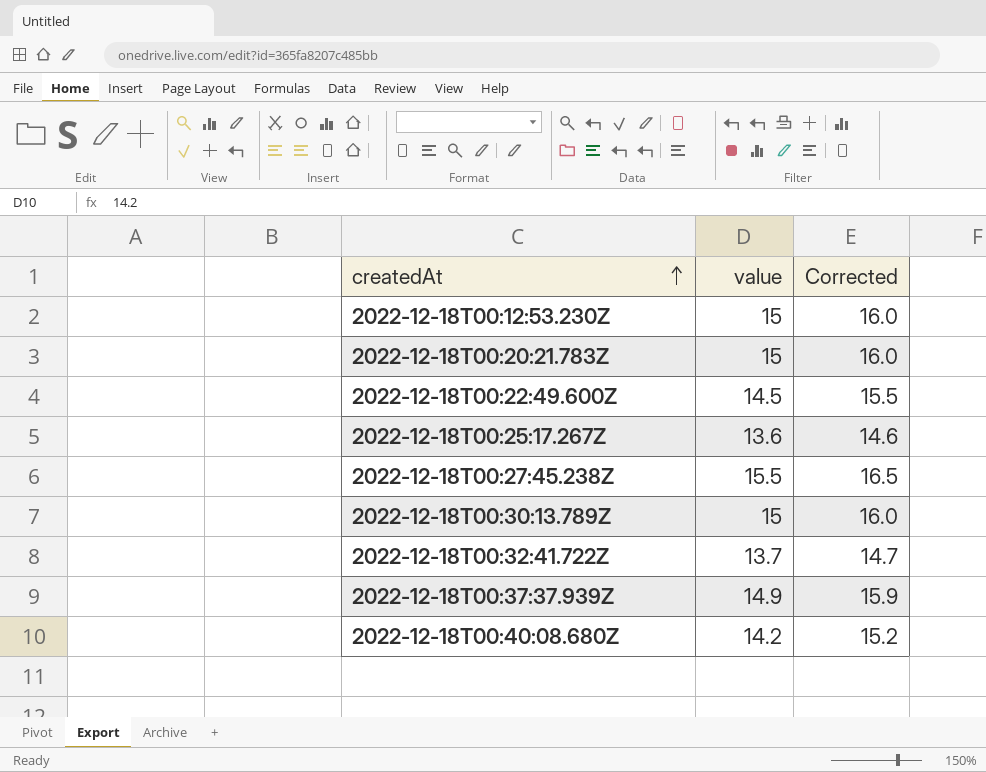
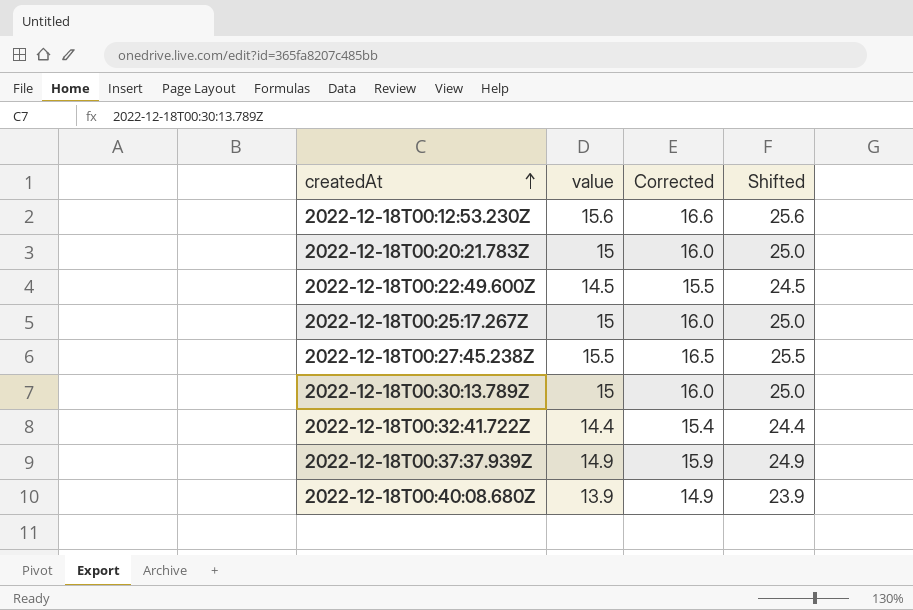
column Shifted | formula: none -> [value] + 10
2022-12-18T00:12:53.230Z | value: 15 -> 15.6
2022-12-18T00:12:53.230Z | Corrected: 16.0 -> 16.6
2022-12-18T00:25:17.267Z | value: 13.6 -> 15
2022-12-18T00:25:17.267Z | Corrected: 14.6 -> 16.0
2022-12-18T00:32:41.722Z | value: 13.7 -> 14.4
2022-12-18T00:32:41.722Z | Corrected: 14.7 -> 15.4
2022-12-18T00:40:08.680Z | value: 14.2 -> 13.9
2022-12-18T00:40:08.680Z | Corrected: 15.2 -> 14.9

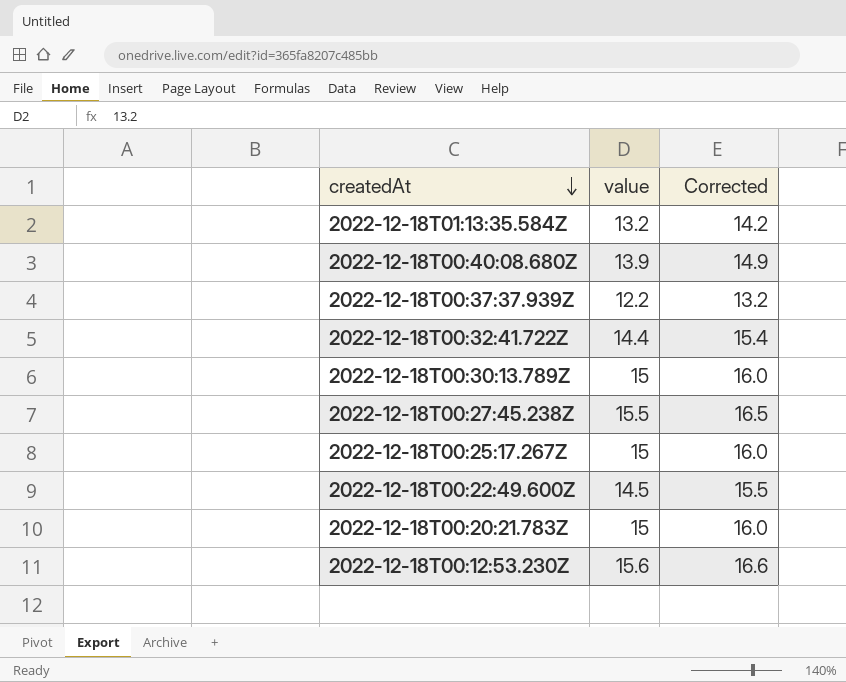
row order: createdAt ascending -> createdAt descending
column Shifted | formula: [value] + 10 -> none
row 2022-12-18T01:13:35.584Z: none -> 13.2 | 14.2
2022-12-18T00:37:37.939Z | value: 14.9 -> 12.2
2022-12-18T00:37:37.939Z | Corrected: 15.9 -> 13.2

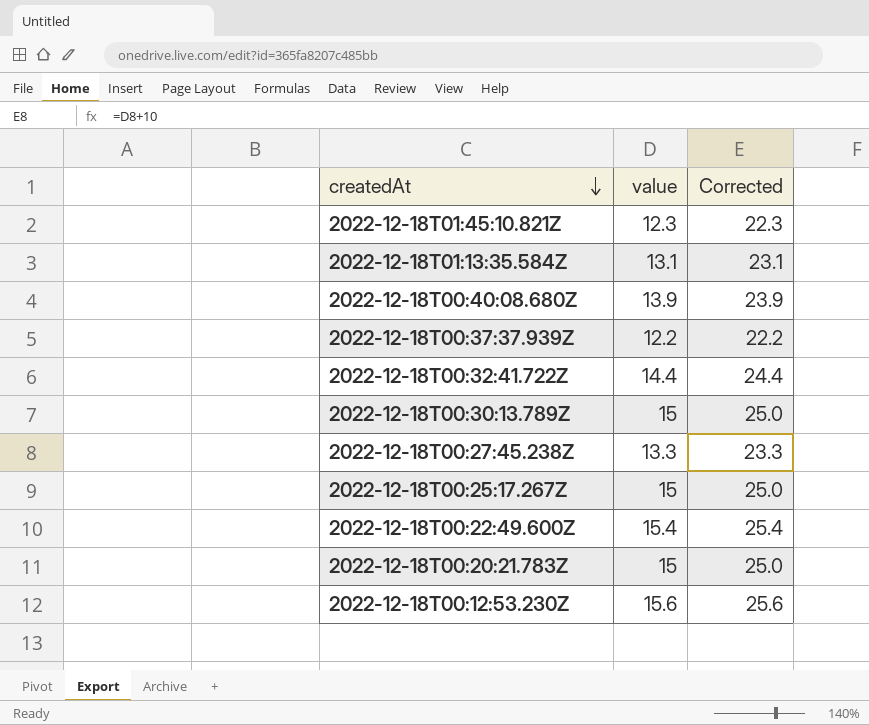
column Corrected | formula: [value] + 1 -> [value] + 10
row 2022-12-18T01:45:10.821Z: none -> 12.3 | 22.3
2022-12-18T01:13:35.584Z | value: 13.2 -> 13.1
2022-12-18T00:27:45.238Z | value: 15.5 -> 13.3
2022-12-18T00:22:49.600Z | value: 14.5 -> 15.4

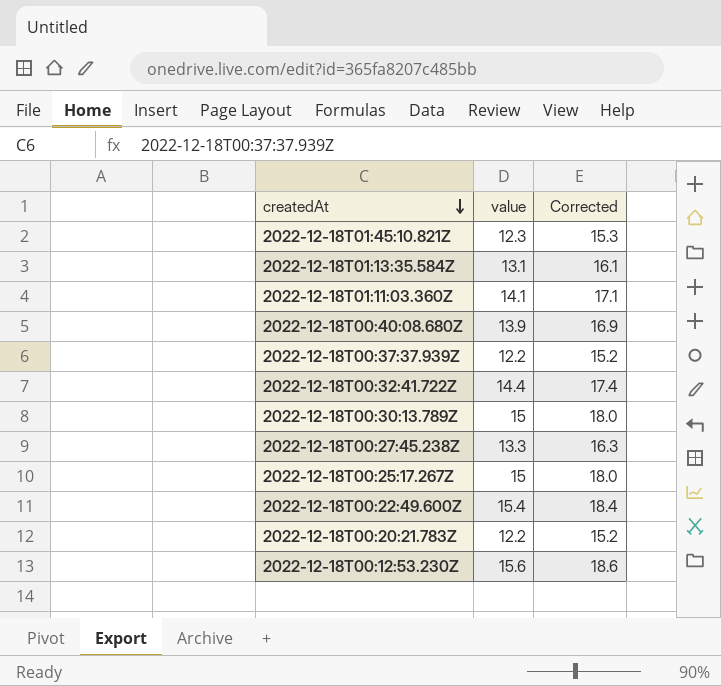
column Corrected | formula: [value] + 10 -> [value] + 3
row 2022-12-18T01:11:03.360Z: none -> 14.1 | 17.1
2022-12-18T00:20:21.783Z | value: 15 -> 12.2

